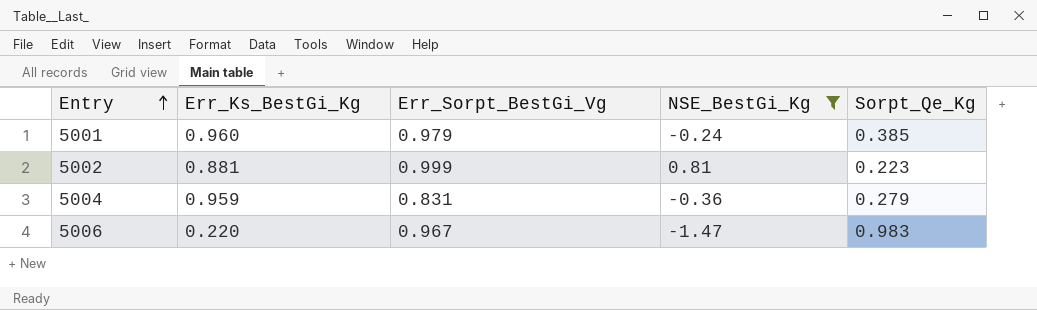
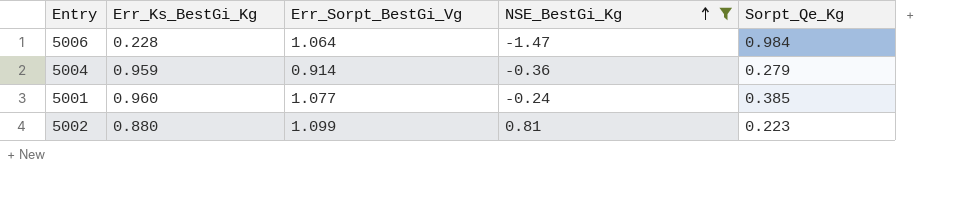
row order: Entry ascending -> NSE_BestGi_Kg ascending
5006 | Err_Ks_BestGi_Kg: 0.220 -> 0.228
5006 | Err_Sorpt_BestGi_Vg: 0.967 -> 1.064
5006 | Sorpt_Qe_Kg: 0.983 -> 0.984
5004 | Err_Sorpt_BestGi_Vg: 0.831 -> 0.914
5001 | Err_Sorpt_BestGi_Vg: 0.979 -> 1.077
5002 | Err_Ks_BestGi_Kg: 0.881 -> 0.880
5002 | Err_Sorpt_BestGi_Vg: 0.999 -> 1.099

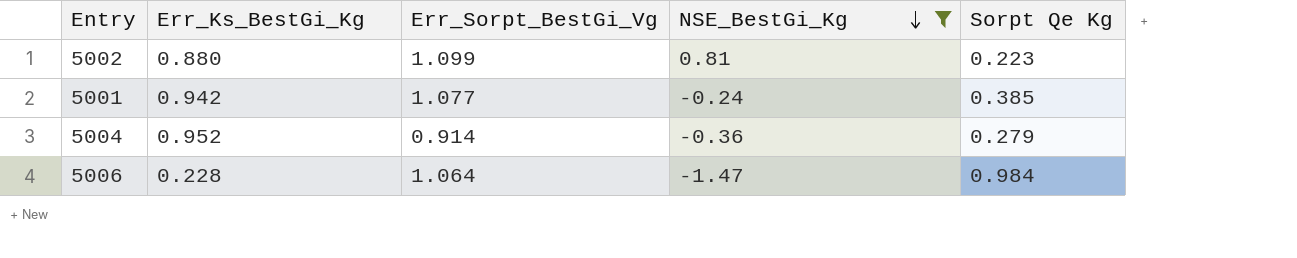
row order: NSE_BestGi_Kg ascending -> NSE_BestGi_Kg descending
column name: Sorpt_Qe_Kg -> Sorpt Qe Kg
5001 | Err_Ks_BestGi_Kg: 0.960 -> 0.942
5004 | Err_Ks_BestGi_Kg: 0.959 -> 0.952

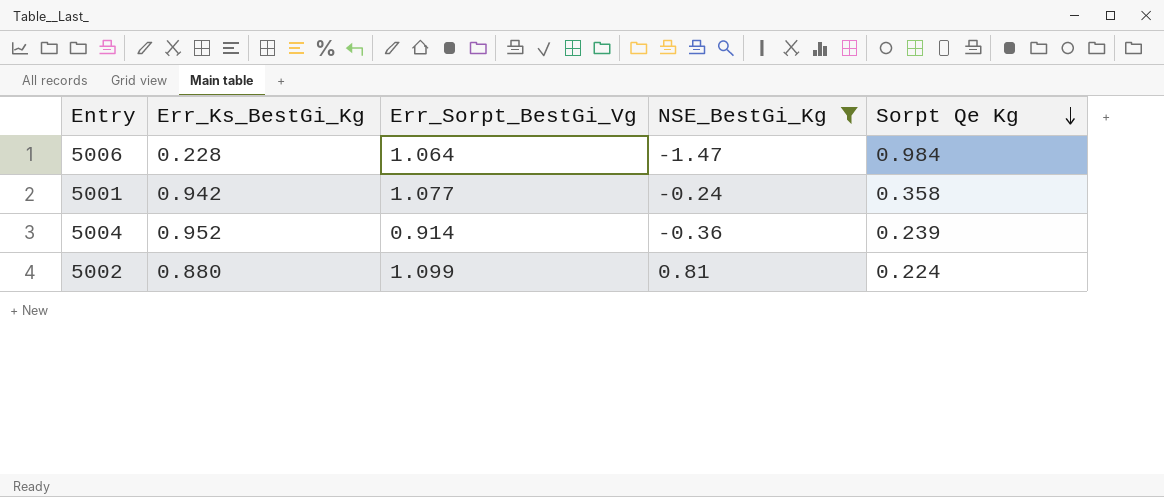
row order: NSE_BestGi_Kg descending -> Sorpt Qe Kg descending
5001 | Sorpt Qe Kg: 0.385 -> 0.358
5004 | Sorpt Qe Kg: 0.279 -> 0.239
5002 | Sorpt Qe Kg: 0.223 -> 0.224

